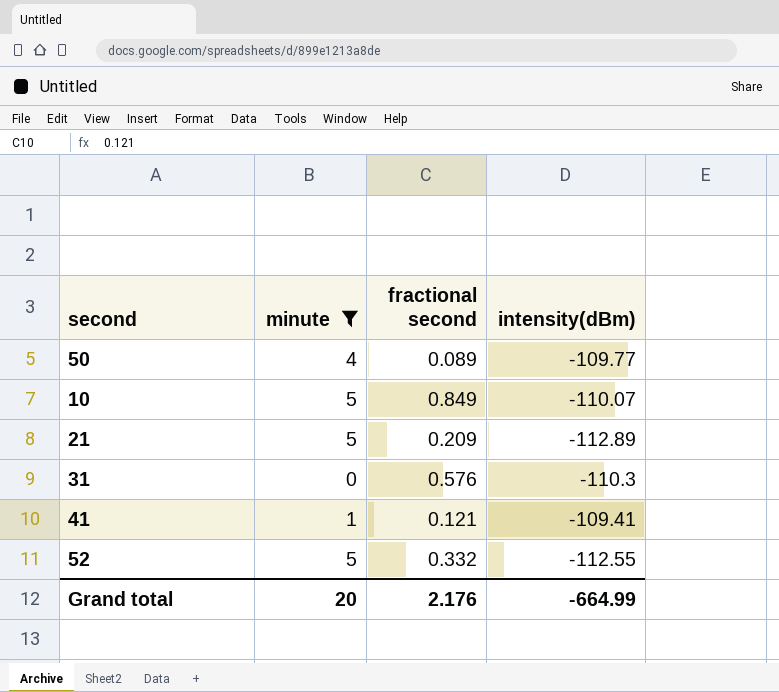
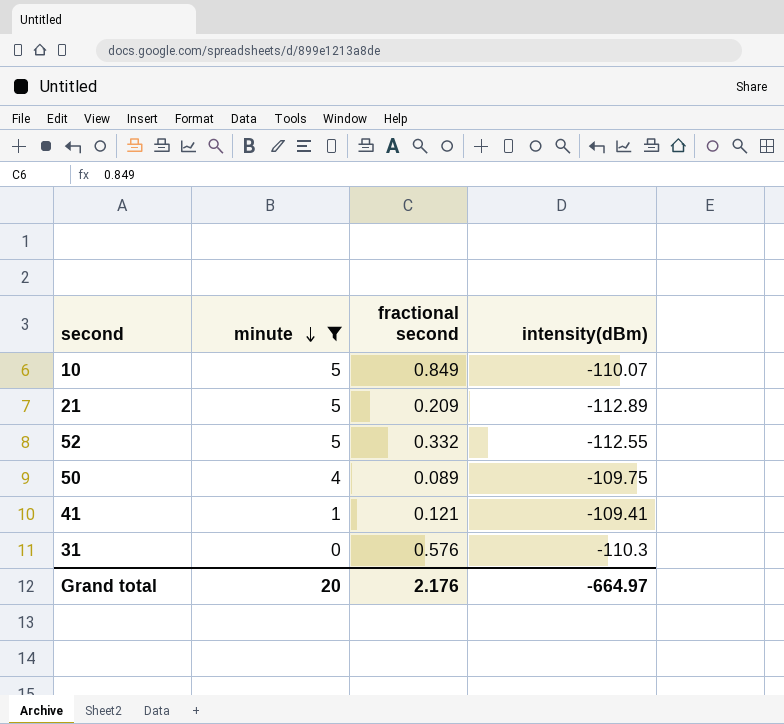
row order: none -> minute descending
50 | intensity(dBm): -109.77 -> -109.75
Grand total | intensity(dBm): -664.99 -> -664.97

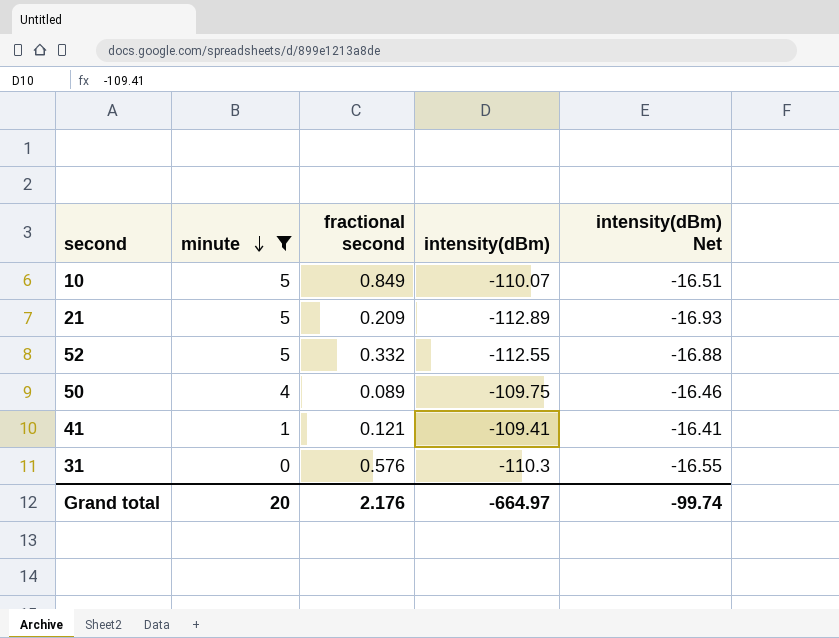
column intensity(dBm) Net | formula: none -> [intensity(dBm)] * 0.15

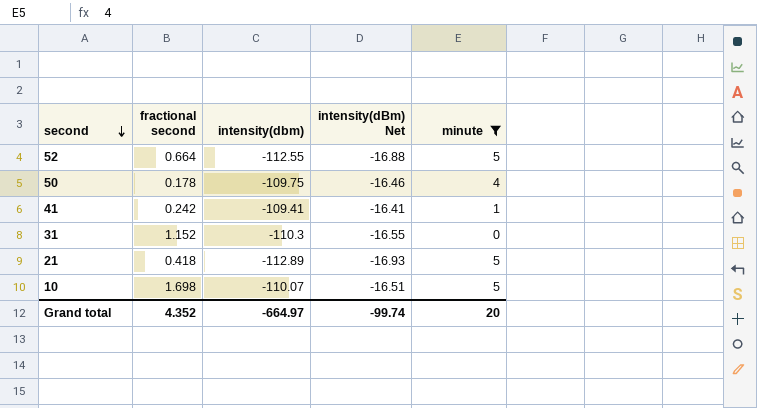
row order: minute descending -> second descending
column name: intensity(dBm) -> intensity(dbm)
column minute | position: 2 -> 5
52 | fractional second: 0.332 -> 0.664
50 | fractional second: 0.089 -> 0.178
41 | fractional second: 0.121 -> 0.242
31 | fractional second: 0.576 -> 1.152
21 | fractional second: 0.209 -> 0.418
10 | fractional second: 0.849 -> 1.698
Grand total | fractional second: 2.176 -> 4.352

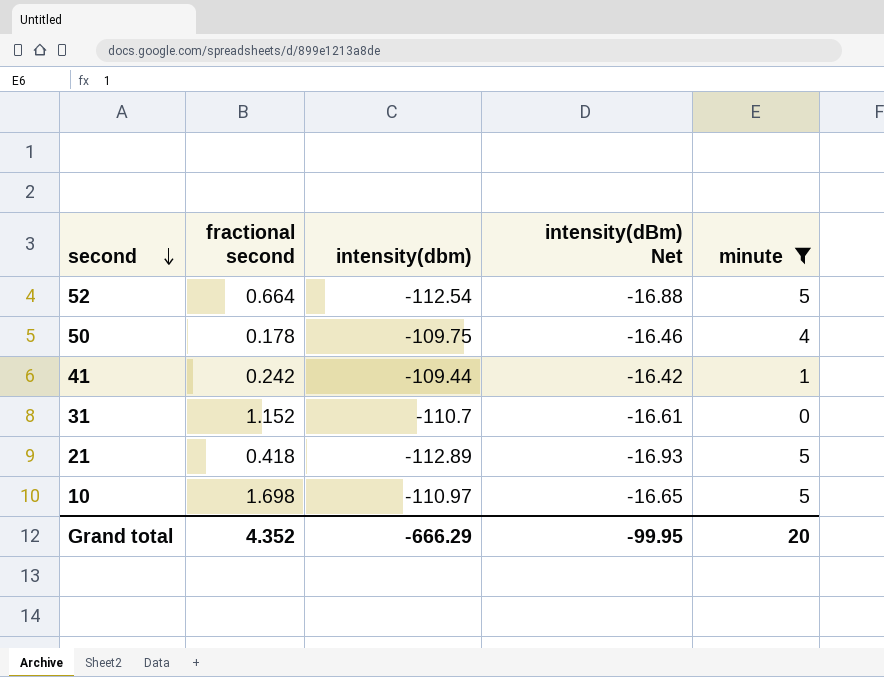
52 | intensity(dbm): -112.55 -> -112.54
41 | intensity(dbm): -109.41 -> -109.44
41 | intensity(dBm) Net: -16.41 -> -16.42
31 | intensity(dbm): -110.3 -> -110.7
31 | intensity(dBm) Net: -16.55 -> -16.61
10 | intensity(dbm): -110.07 -> -110.97
10 | intensity(dBm) Net: -16.51 -> -16.65
Grand total | intensity(dbm): -664.97 -> -666.29
Grand total | intensity(dBm) Net: -99.74 -> -99.95

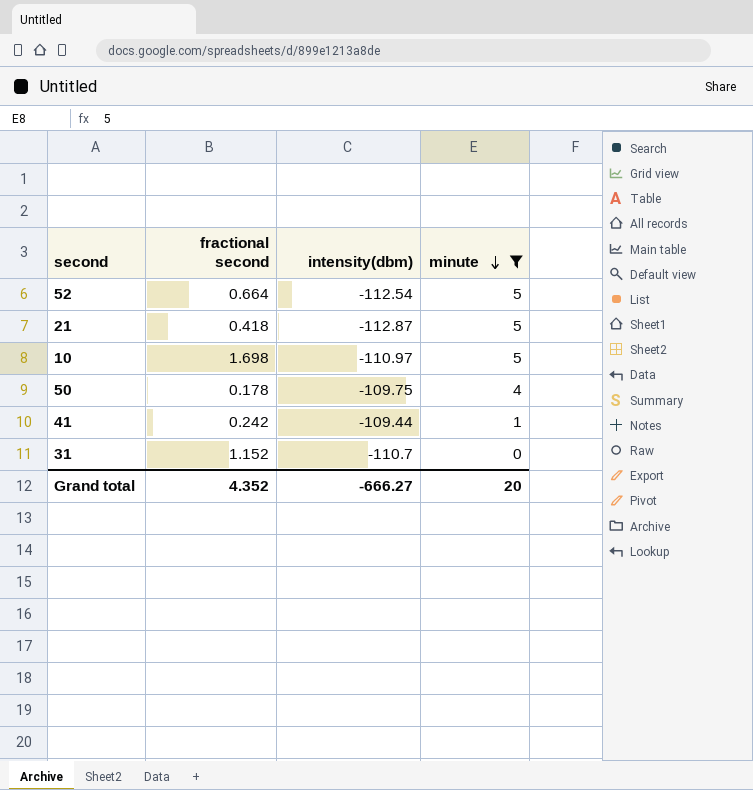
row order: second descending -> minute descending
column intensity(dBm) Net | formula: [intensity(dbm)] * 0.15 -> none
21 | intensity(dbm): -112.89 -> -112.87
Grand total | intensity(dbm): -666.29 -> -666.27

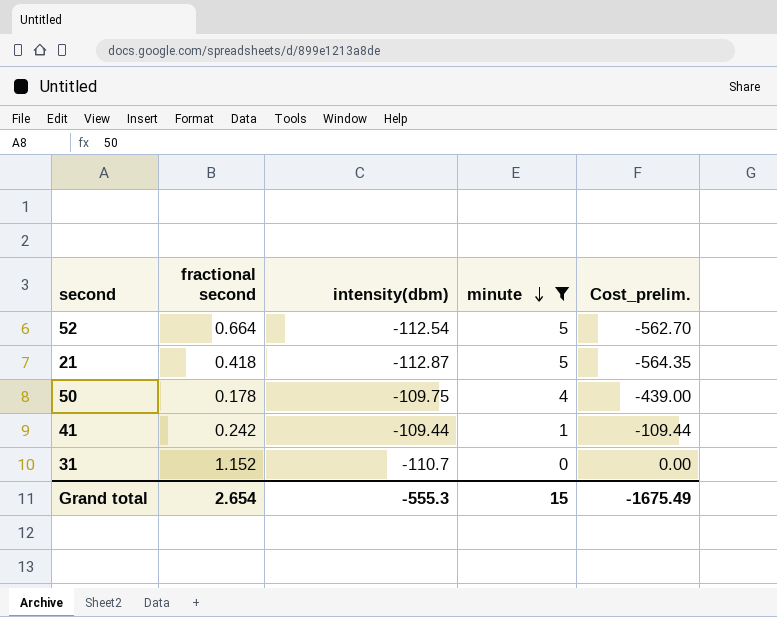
column Cost_prelim. | formula: none -> [intensity(dbm)] * [minute]
row 10: 1.698 | -110.97 | 5 -> none
Grand total | fractional second: 4.352 -> 2.654
Grand total | intensity(dbm): -666.27 -> -555.3
Grand total | minute: 20 -> 15

